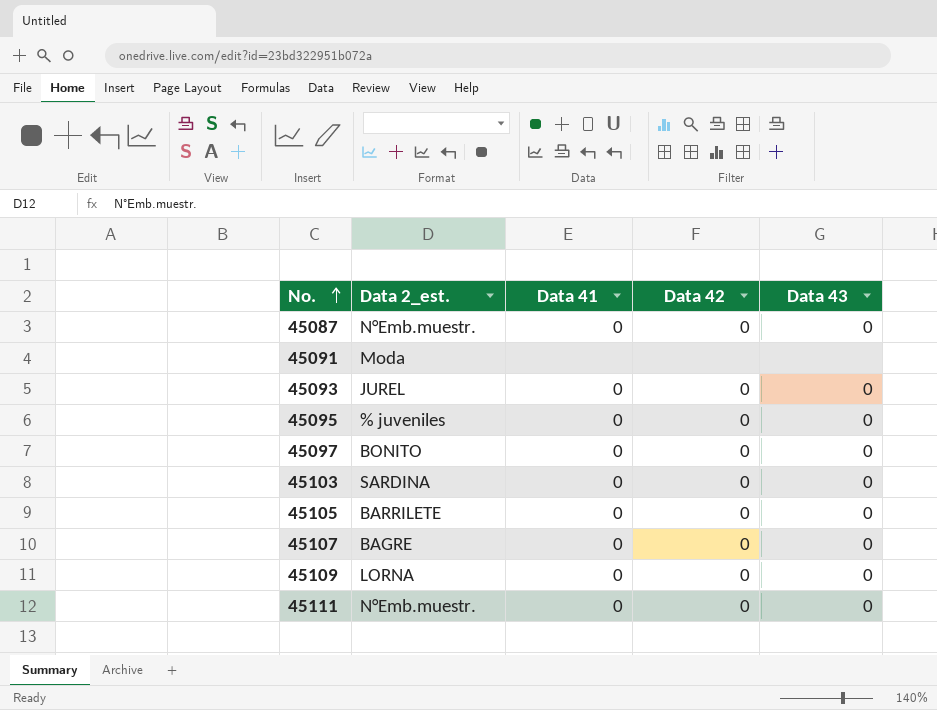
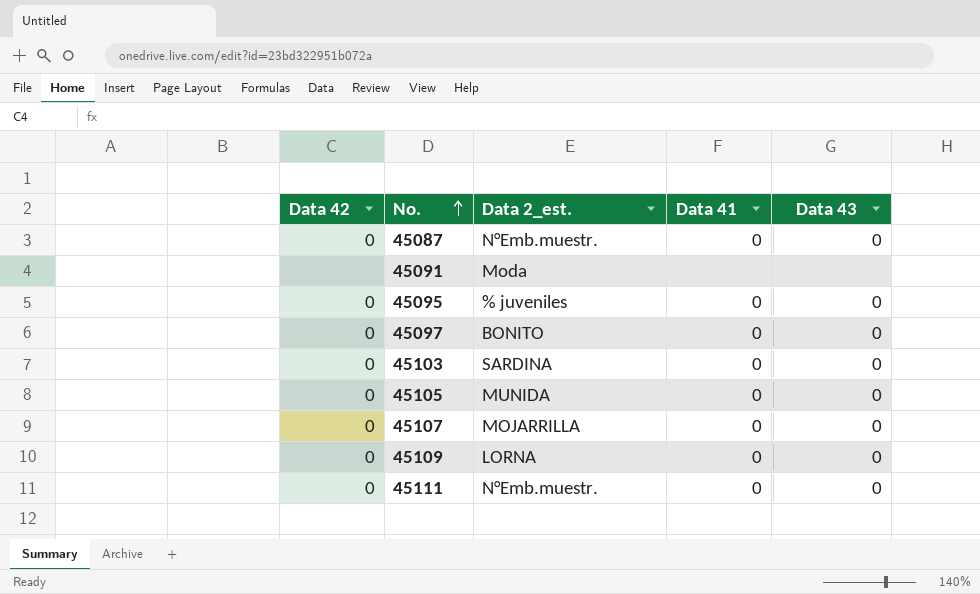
column Data 42 | position: 4 -> 1
row 45093: JUREL | 0 | 0 | 0 -> none
45105 | Data 2_est.: BARRILETE -> MUNIDA
45107 | Data 2_est.: BAGRE -> MOJARRILLA

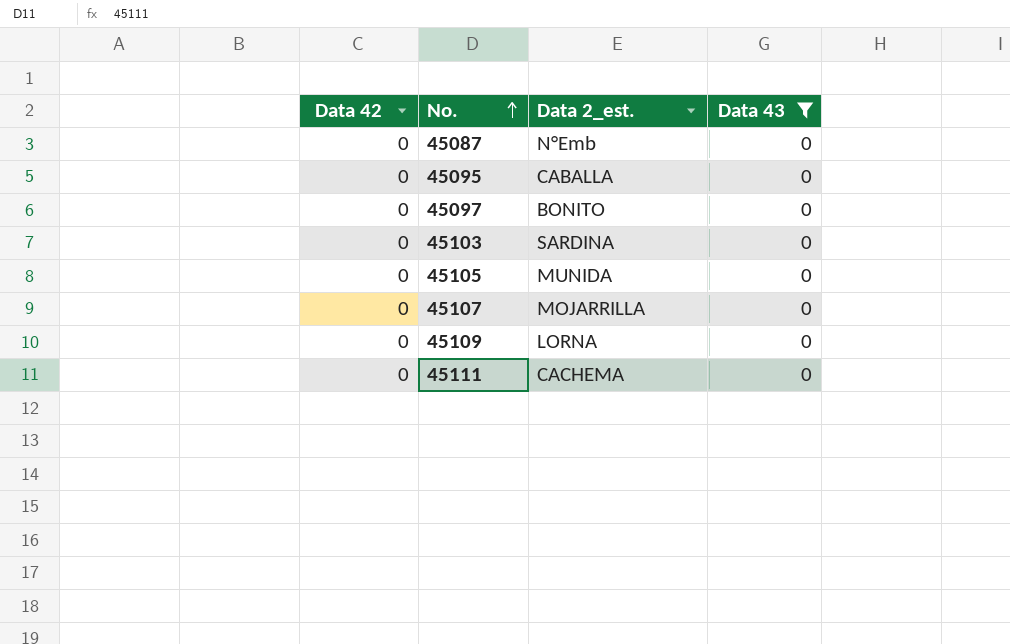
filter: none -> Data 43 = 0
column Data 41 | position: 4 -> none
45087 | Data 2_est.: N°Emb.muestr. -> N°Emb
45095 | Data 2_est.: % juveniles -> CABALLA
45111 | Data 2_est.: N°Emb.muestr. -> CACHEMA

